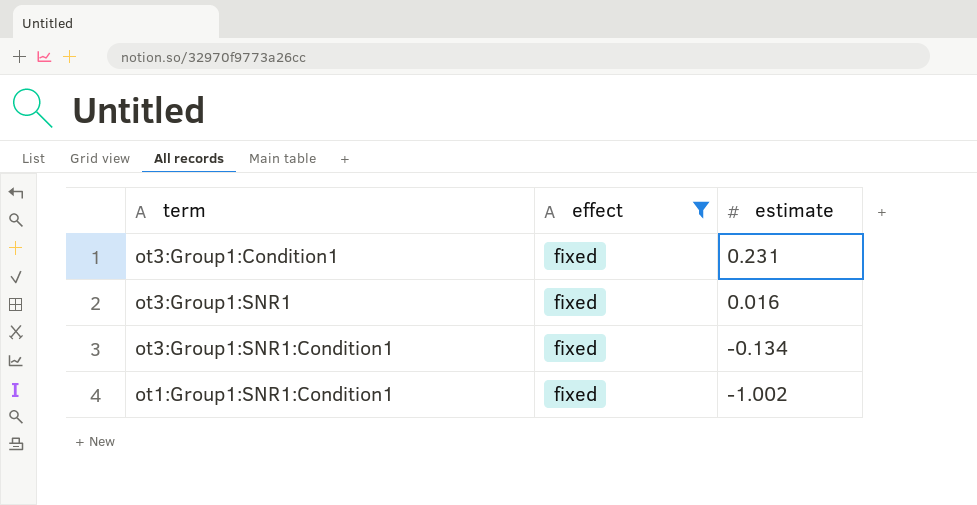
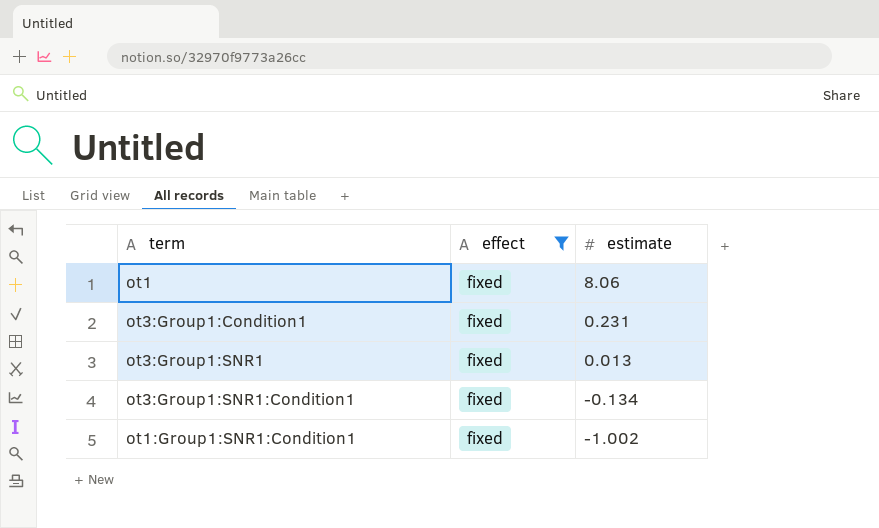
row ot1: none -> fixed | 8.06
ot3:Group1:SNR1 | estimate: 0.016 -> 0.013

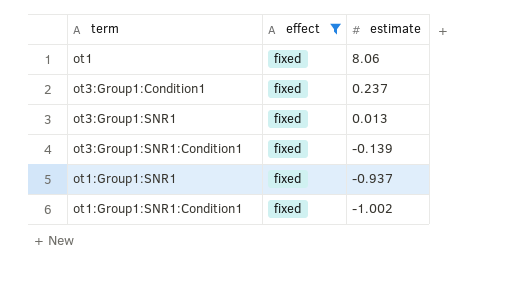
ot3:Group1:Condition1 | estimate: 0.231 -> 0.237
ot3:Group1:SNR1:Condition1 | estimate: -0.134 -> -0.139
row ot1:Group1:SNR1: none -> fixed | -0.937

